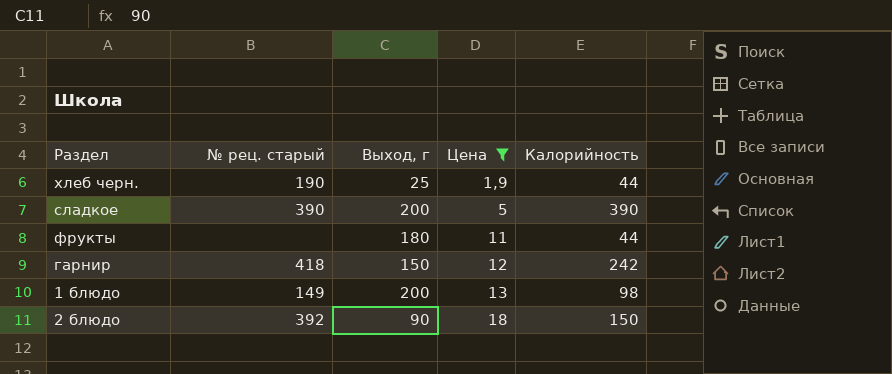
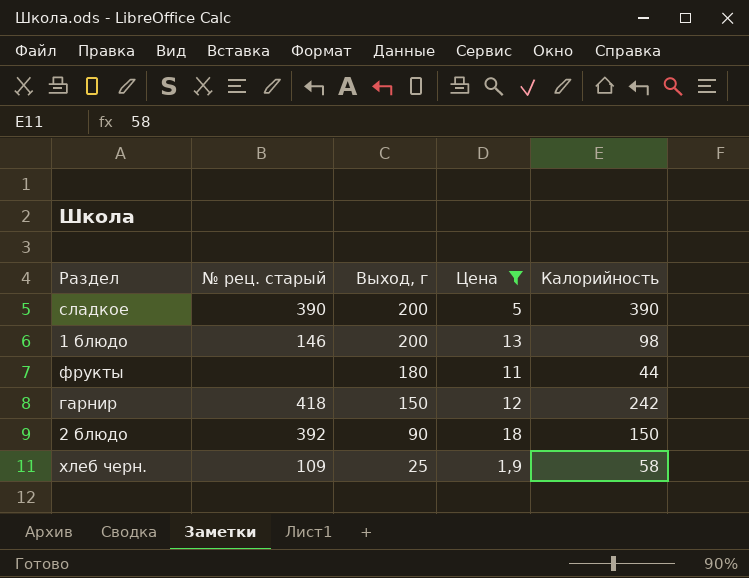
row order: Цена ascending -> Выход, г descending
1 блюдо | № рец. старый: 149 -> 146
хлеб черн. | № рец. старый: 190 -> 109
хлеб черн. | Калорийность: 44 -> 58

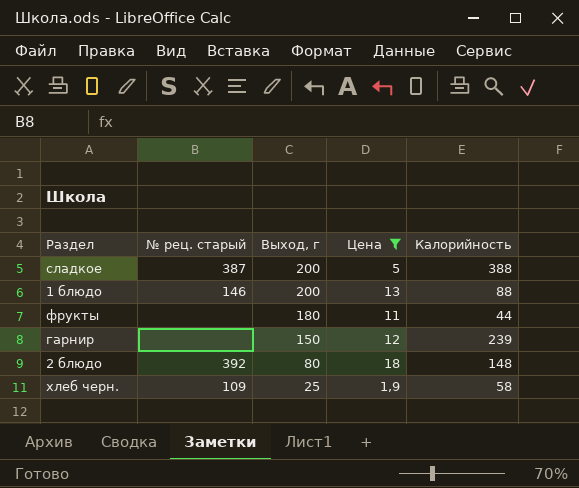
сладкое | № рец. старый: 390 -> 387
сладкое | Калорийность: 390 -> 388
1 блюдо | Калорийность: 98 -> 88
гарнир | № рец. старый: 418 -> none
гарнир | Калорийность: 242 -> 239
2 блюдо | Выход, г: 90 -> 80
2 блюдо | Калорийность: 150 -> 148

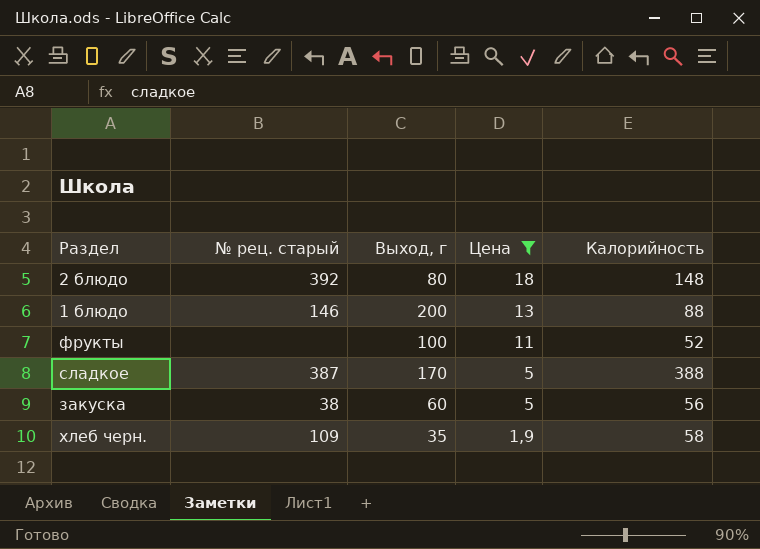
row order: Выход, г descending -> Цена descending
row гарнир: none | 150 | 12 | 239 -> none
фрукты | Выход, г: 180 -> 100
фрукты | Калорийность: 44 -> 52
сладкое | Выход, г: 200 -> 170
row закуска: none -> 38 | 60 | 5 | 56
хлеб черн. | Выход, г: 25 -> 35

